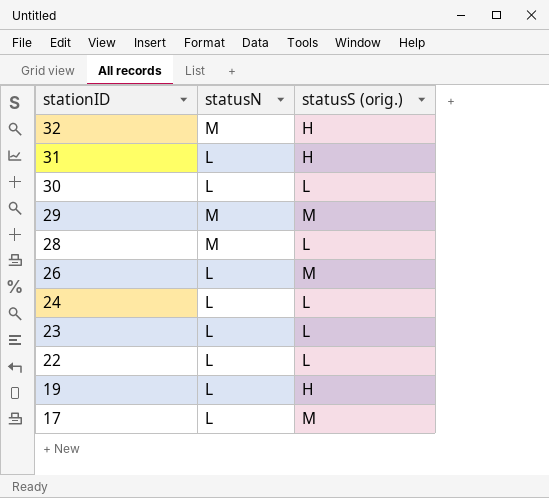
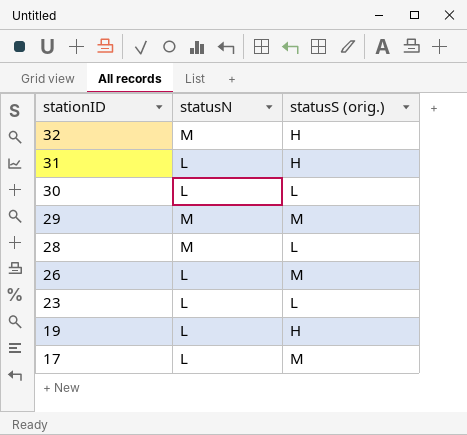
row 24: L | L -> none
row 22: L | L -> none

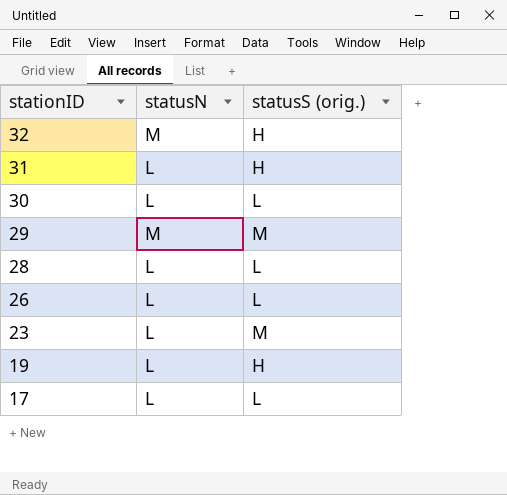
28 | statusN: M -> L
26 | statusS (orig.): M -> L
23 | statusS (orig.): L -> M
17 | statusS (orig.): M -> L

